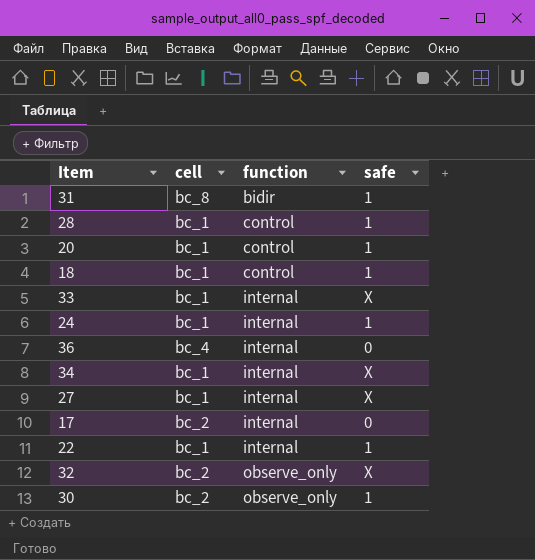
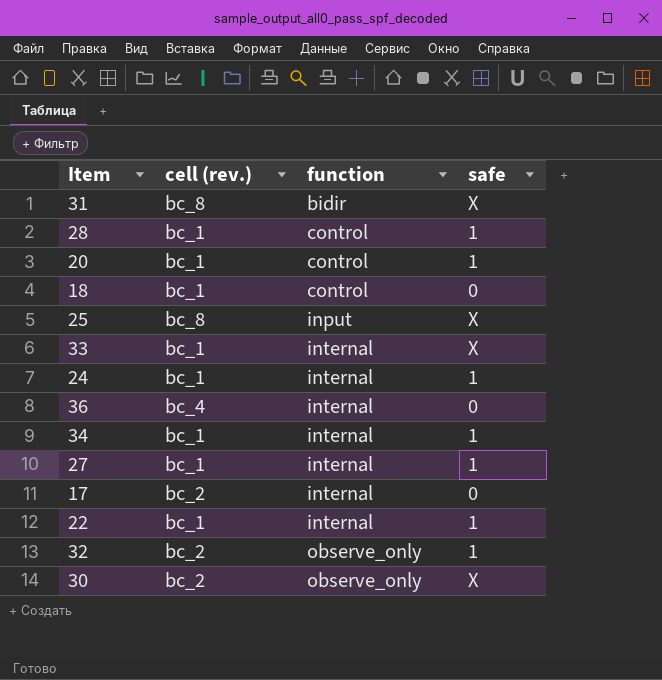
column name: cell -> cell (rev.)
31 | safe: 1 -> X
18 | safe: 1 -> 0
row 25: none -> bc_8 | input | X
34 | safe: X -> 1
27 | safe: X -> 1
32 | safe: X -> 1
30 | safe: 1 -> X

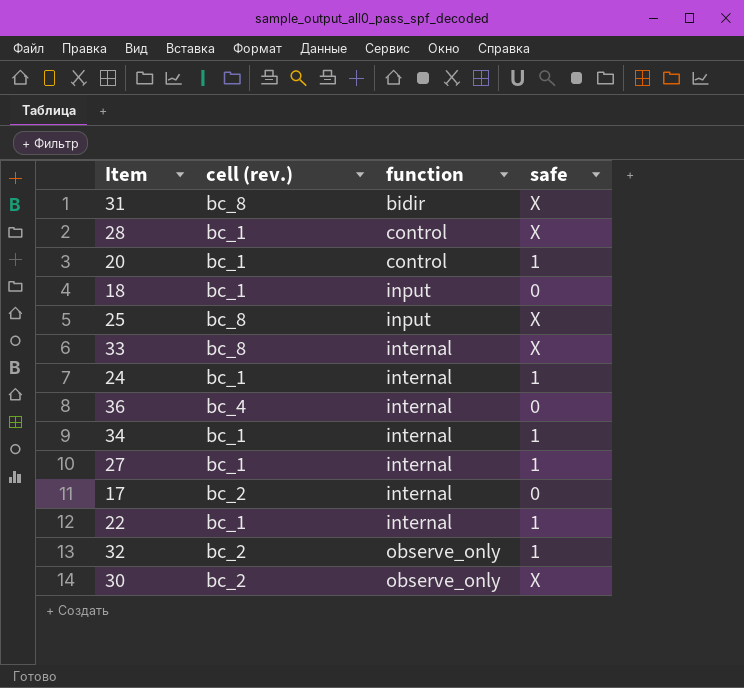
28 | safe: 1 -> X
18 | function: control -> input
33 | cell (rev.): bc_1 -> bc_8

